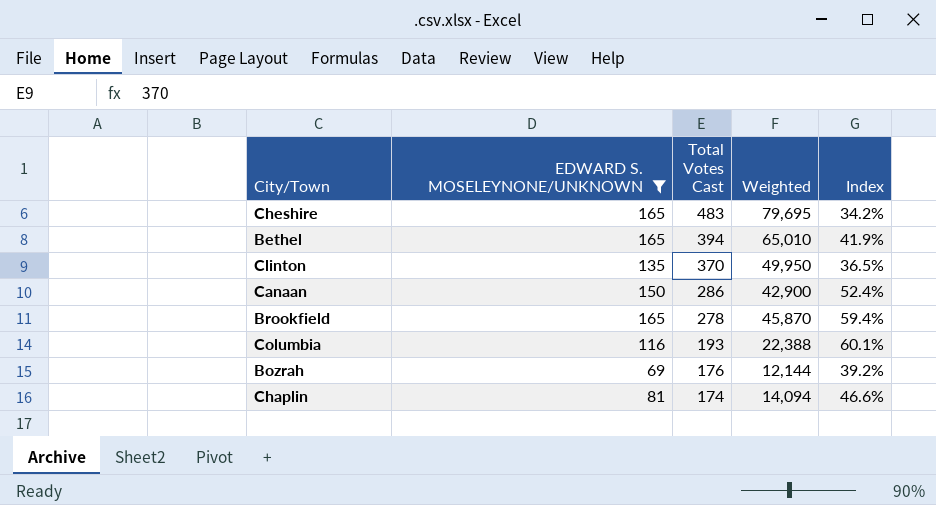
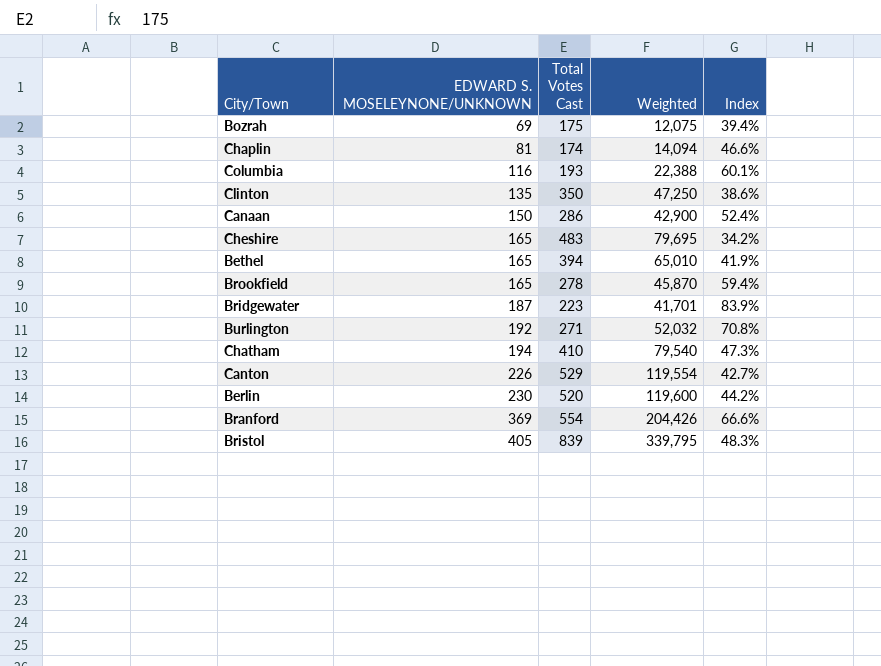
filter: EDWARD S. MOSELEYNONE/UNKNOWN <= 165 -> none
row order: Total Votes Cast descending -> EDWARD S. MOSELEYNONE/UNKNOWN ascending
Bozrah | Total Votes Cast: 176 -> 175
Bozrah | Weighted: 12,144 -> 12,075
Bozrah | Index: 39.2% -> 39.4%
Clinton | Total Votes Cast: 370 -> 350
Clinton | Weighted: 49,950 -> 47,250
Clinton | Index: 36.5% -> 38.6%

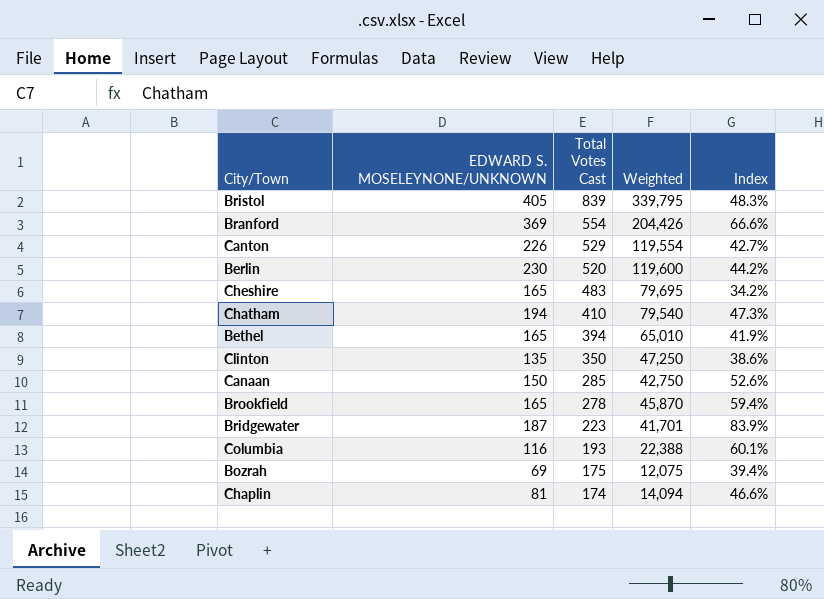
row order: EDWARD S. MOSELEYNONE/UNKNOWN ascending -> Total Votes Cast descending
row Burlington: 192 | 271 | 52,032 | 70.8% -> none
Canaan | Total Votes Cast: 286 -> 285
Canaan | Weighted: 42,900 -> 42,750
Canaan | Index: 52.4% -> 52.6%

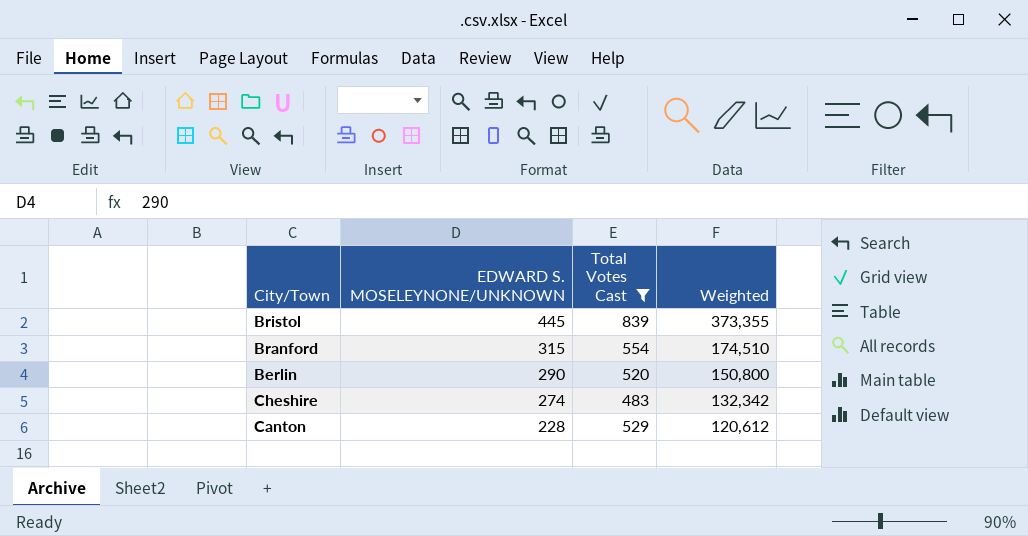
filter: none -> Total Votes Cast >= 483
row order: Total Votes Cast descending -> EDWARD S. MOSELEYNONE/UNKNOWN descending
column Index | formula: [EDWARD S. MOSELEYNONE/UNKNOWN] / [Total Votes Cast] -> none
Bristol | EDWARD S. MOSELEYNONE/UNKNOWN: 405 -> 445
Bristol | Weighted: 339,795 -> 373,355
Branford | EDWARD S. MOSELEYNONE/UNKNOWN: 369 -> 315
Branford | Weighted: 204,426 -> 174,510
Berlin | EDWARD S. MOSELEYNONE/UNKNOWN: 230 -> 290
Berlin | Weighted: 119,600 -> 150,800
Cheshire | EDWARD S. MOSELEYNONE/UNKNOWN: 165 -> 274
Cheshire | Weighted: 79,695 -> 132,342
Canton | EDWARD S. MOSELEYNONE/UNKNOWN: 226 -> 228
Canton | Weighted: 119,554 -> 120,612

